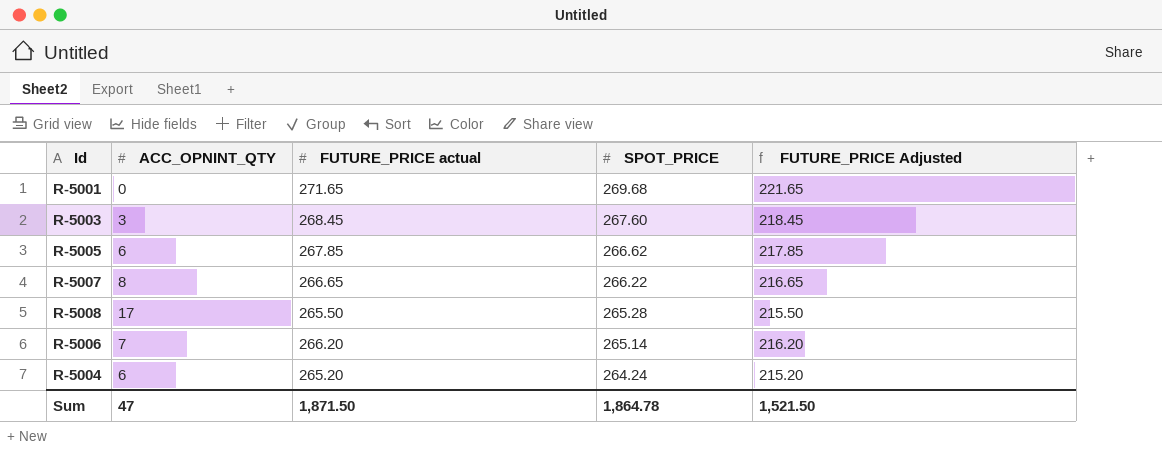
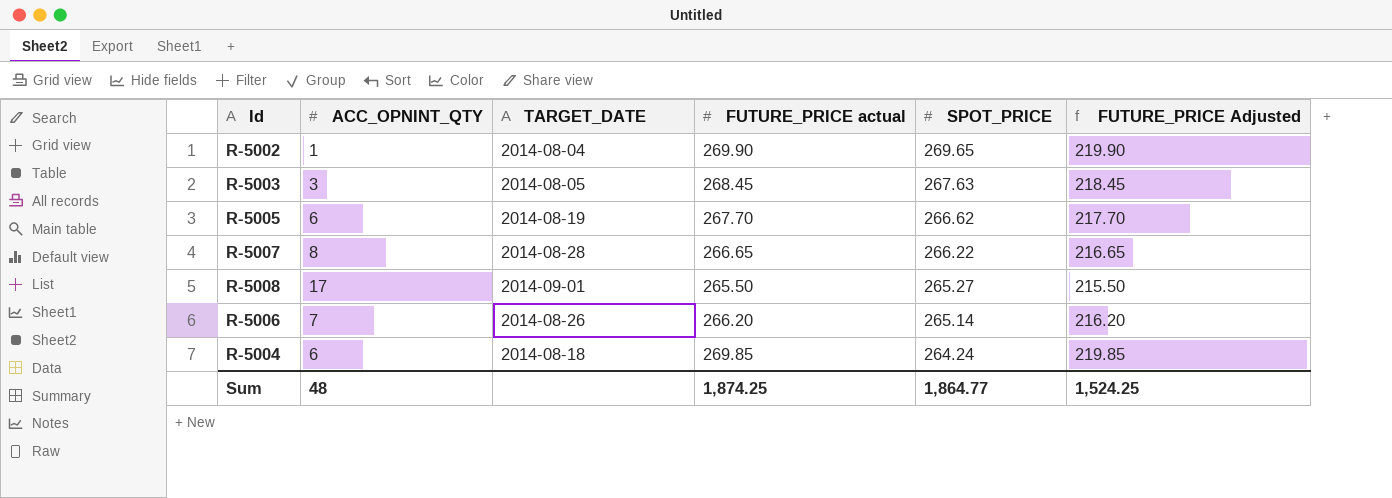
column TARGET_DATE | position: none -> 3
row R-5001: 0 | 271.65 | 269.68 | 221.65 -> none
row R-5002: none -> 1 | 2014-08-04 | 269.90 | 269.65 | 219.90
R-5003 | SPOT_PRICE: 267.60 -> 267.63
R-5005 | FUTURE_PRICE actual: 267.85 -> 267.70
R-5005 | FUTURE_PRICE Adjusted: 217.85 -> 217.70
R-5008 | SPOT_PRICE: 265.28 -> 265.27
R-5004 | FUTURE_PRICE actual: 265.20 -> 269.85
R-5004 | FUTURE_PRICE Adjusted: 215.20 -> 219.85
Sum | ACC_OPNINT_QTY: 47 -> 48
Sum | FUTURE_PRICE actual: 1,871.50 -> 1,874.25
Sum | SPOT_PRICE: 1,864.78 -> 1,864.77
Sum | FUTURE_PRICE Adjusted: 1,521.50 -> 1,524.25

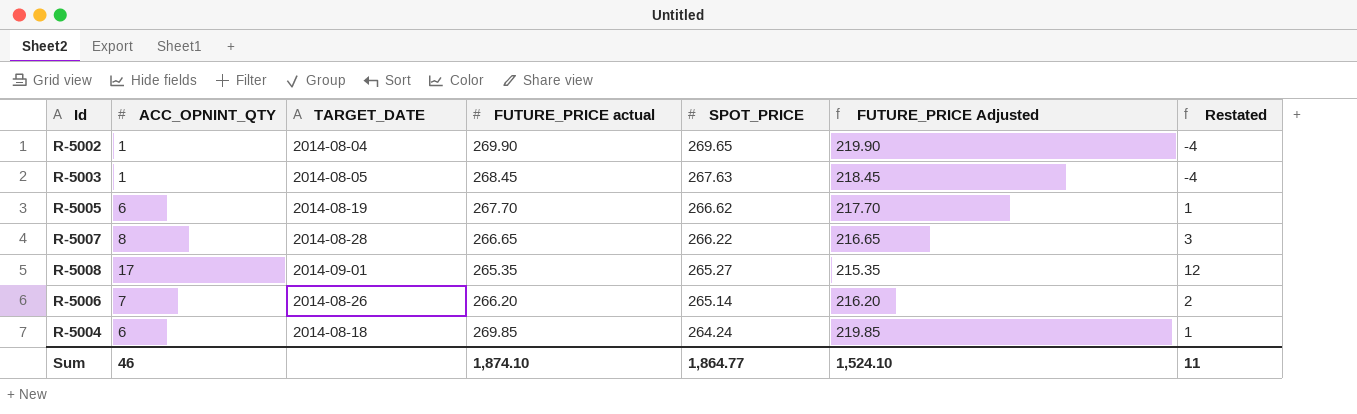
column Restated | formula: none -> [ACC_OPNINT_QTY] - 5
R-5003 | ACC_OPNINT_QTY: 3 -> 1
R-5008 | FUTURE_PRICE actual: 265.50 -> 265.35
R-5008 | FUTURE_PRICE Adjusted: 215.50 -> 215.35
Sum | ACC_OPNINT_QTY: 48 -> 46
Sum | FUTURE_PRICE actual: 1,874.25 -> 1,874.10
Sum | FUTURE_PRICE Adjusted: 1,524.25 -> 1,524.10

